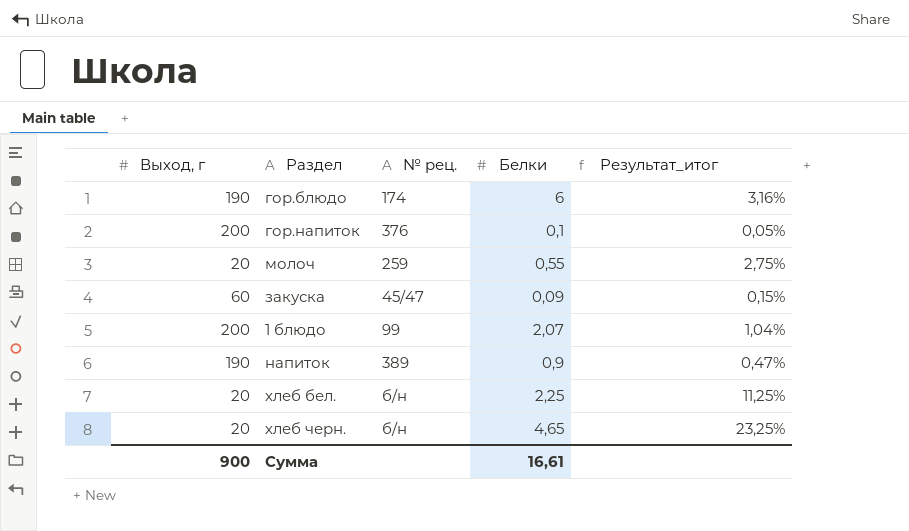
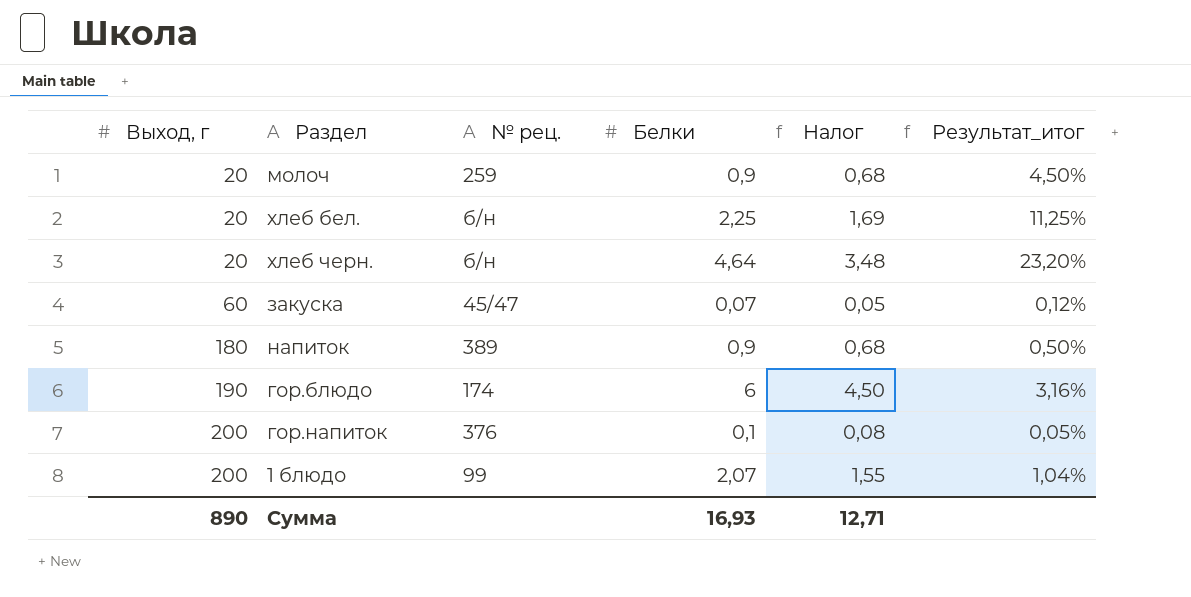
row order: none -> Выход, г ascending
column Налог | formula: none -> [Белки] * 0,75
молоч | Белки: 0,55 -> 0,9
молоч | Результат_итог: 2,75% -> 4,50%
хлеб черн. | Белки: 4,65 -> 4,64
хлеб черн. | Результат_итог: 23,25% -> 23,20%
закуска | Белки: 0,09 -> 0,07
закуска | Результат_итог: 0,15% -> 0,12%
напиток | Выход, г: 190 -> 180
напиток | Результат_итог: 0,47% -> 0,50%
Сумма | Выход, г: 900 -> 890
Сумма | Белки: 16,61 -> 16,93

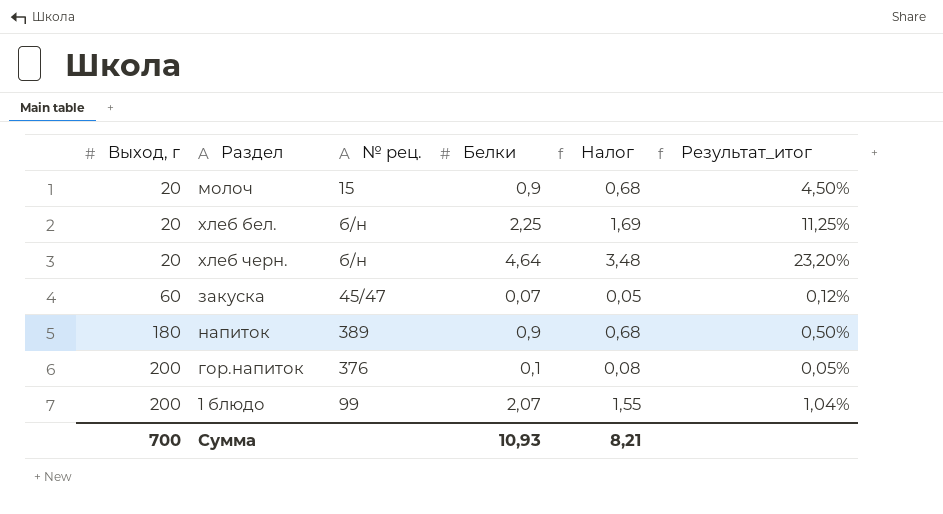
row гор.блюдо: 190 | 174 | 6 | 4,50 | 3,16% -> none
молоч | № рец.: 259 -> 15
Сумма | Выход, г: 890 -> 700
Сумма | Белки: 16,93 -> 10,93
Сумма | Налог: 12,71 -> 8,21

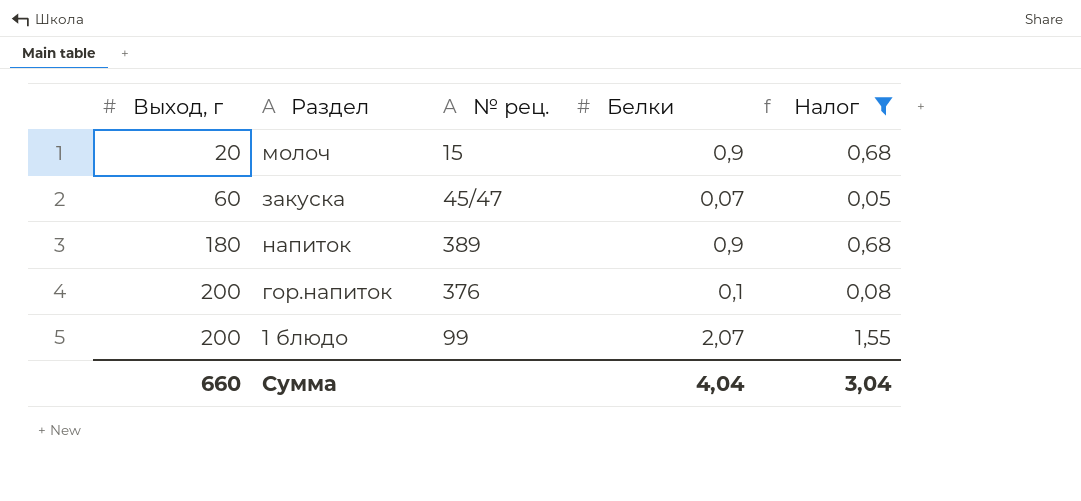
filter: none -> Налог <= 1,55
column Результат_итог | formula: [Белки] / [Выход, г] -> none
Сумма | Выход, г: 700 -> 660
Сумма | Белки: 10,93 -> 4,04
Сумма | Налог: 8,21 -> 3,04

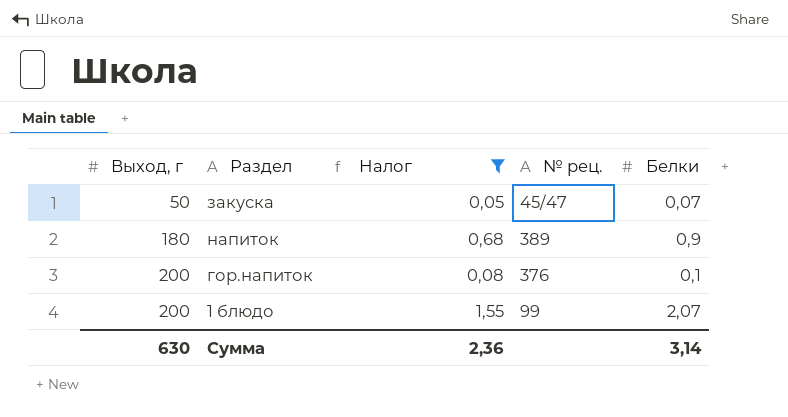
column Налог | position: 5 -> 3
row молоч: 20 | 15 | 0,9 | 0,68 -> none
закуска | Выход, г: 60 -> 50
Сумма | Выход, г: 660 -> 630
Сумма | Налог: 3,04 -> 2,36
Сумма | Белки: 4,04 -> 3,14

